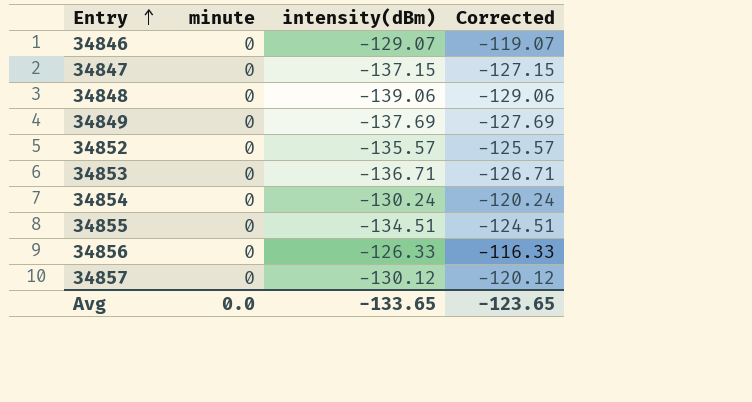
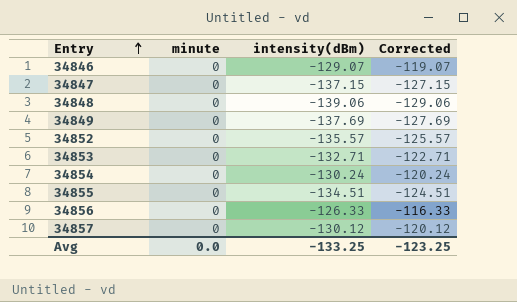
34853 | intensity(dBm): -136.71 -> -132.71
34853 | Corrected: -126.71 -> -122.71
Avg | intensity(dBm): -133.65 -> -133.25
Avg | Corrected: -123.65 -> -123.25

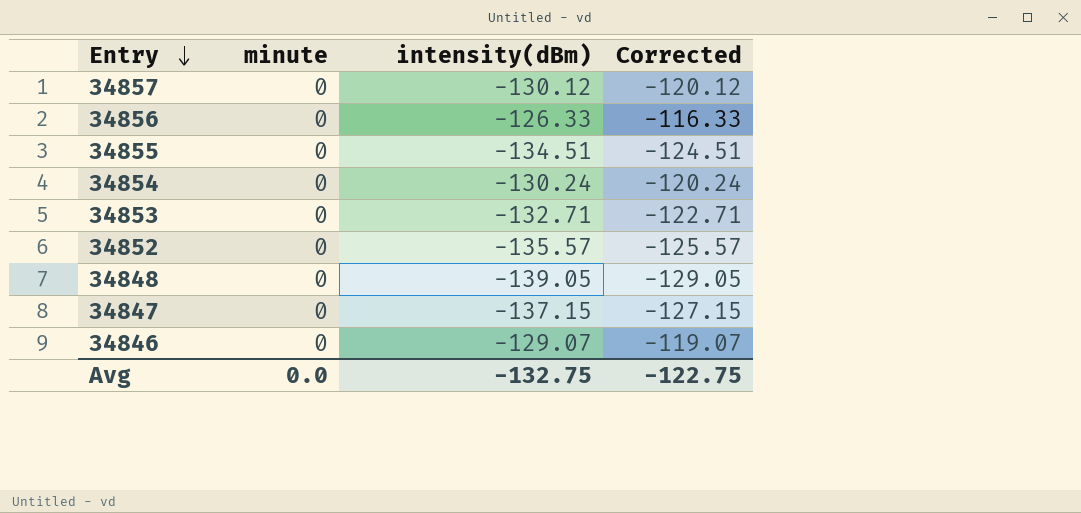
row order: Entry ascending -> Entry descending
row 34849: 0 | -137.69 | -127.69 -> none
34848 | intensity(dBm): -139.06 -> -139.05
34848 | Corrected: -129.06 -> -129.05
Avg | intensity(dBm): -133.25 -> -132.75
Avg | Corrected: -123.25 -> -122.75

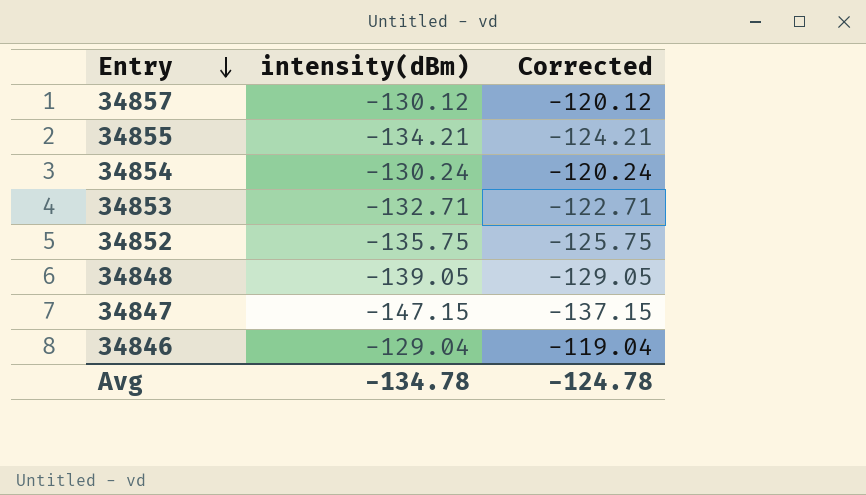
column minute | position: 2 -> none
row 34856: 0 | -126.33 | -116.33 -> none
34855 | intensity(dBm): -134.51 -> -134.21
34855 | Corrected: -124.51 -> -124.21
34852 | intensity(dBm): -135.57 -> -135.75
34852 | Corrected: -125.57 -> -125.75
34847 | intensity(dBm): -137.15 -> -147.15
34847 | Corrected: -127.15 -> -137.15
34846 | intensity(dBm): -129.07 -> -129.04
34846 | Corrected: -119.07 -> -119.04
Avg | intensity(dBm): -132.75 -> -134.78
Avg | Corrected: -122.75 -> -124.78

